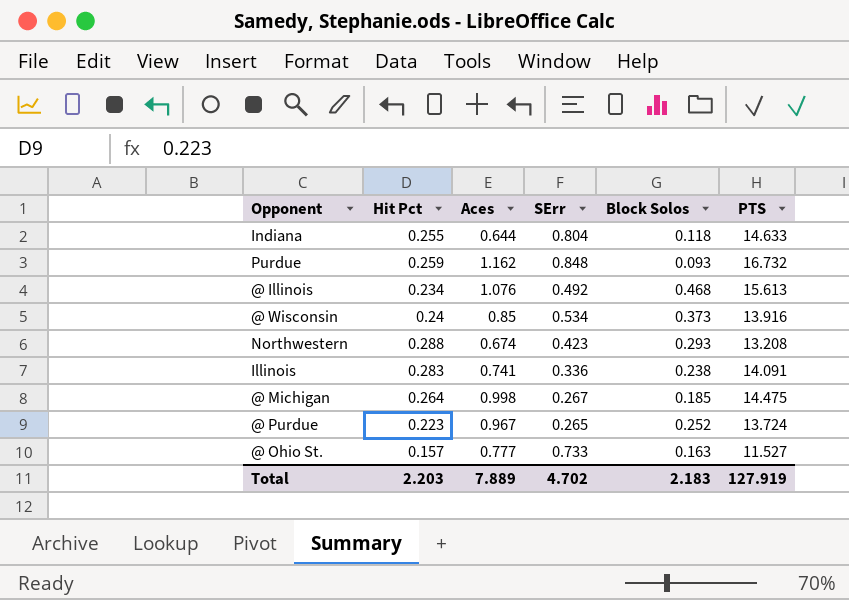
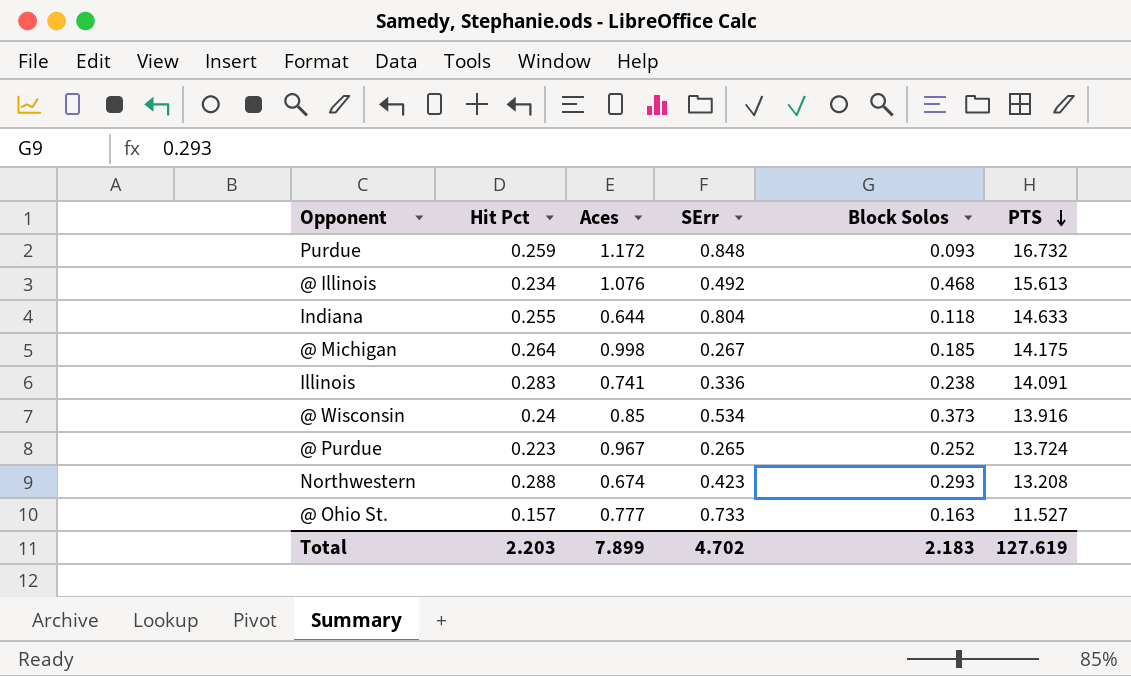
row order: none -> PTS descending
Purdue | Aces: 1.162 -> 1.172
@ Michigan | PTS: 14.475 -> 14.175
Total | Aces: 7.889 -> 7.899
Total | PTS: 127.919 -> 127.619

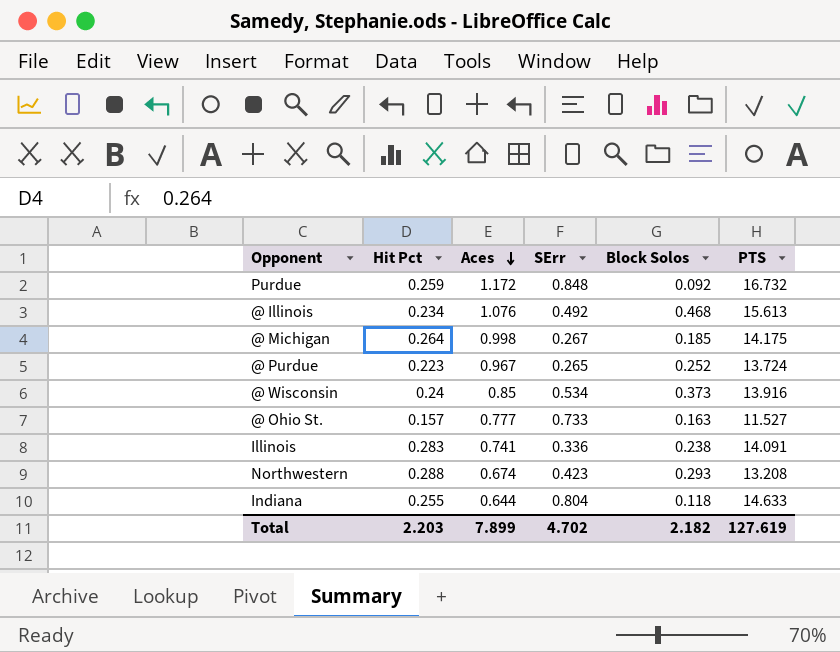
row order: PTS descending -> Aces descending
Purdue | Block Solos: 0.093 -> 0.092
Total | Block Solos: 2.183 -> 2.182

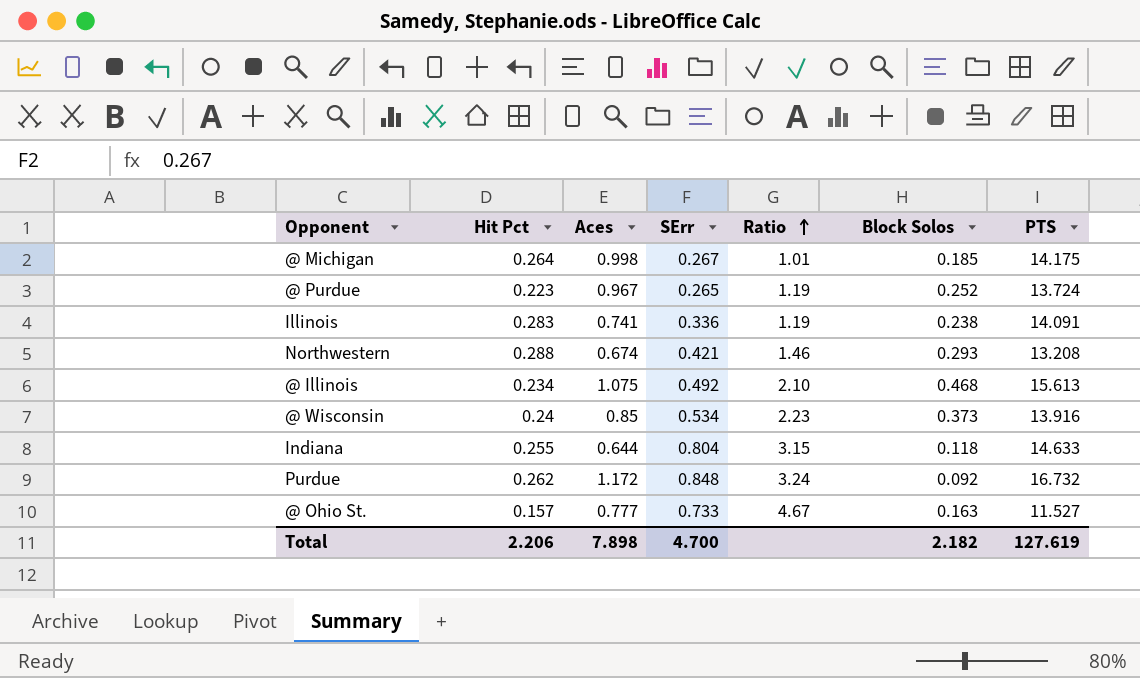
row order: Aces descending -> Ratio ascending
column Ratio | formula: none -> [SErr] / [Hit Pct]
Northwestern | SErr: 0.423 -> 0.421
@ Illinois | Aces: 1.076 -> 1.075
Purdue | Hit Pct: 0.259 -> 0.262
Total | Hit Pct: 2.203 -> 2.206
Total | Aces: 7.899 -> 7.898
Total | SErr: 4.702 -> 4.700

